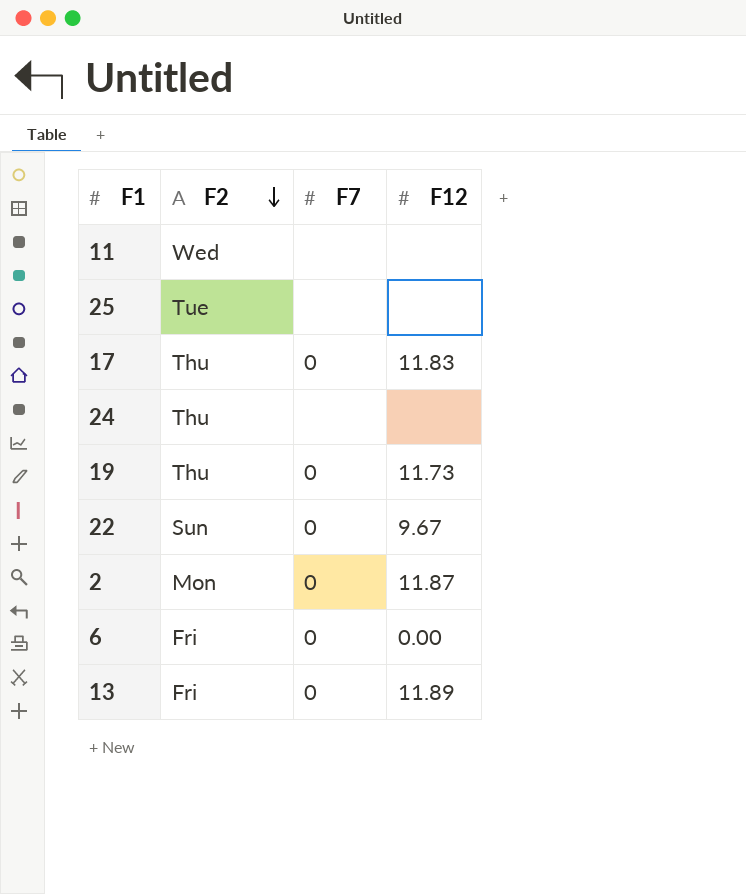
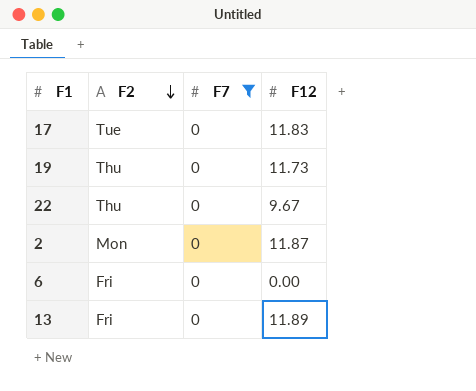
filter: none -> F7 = 0
17 | F2: Thu -> Tue
22 | F2: Sun -> Thu

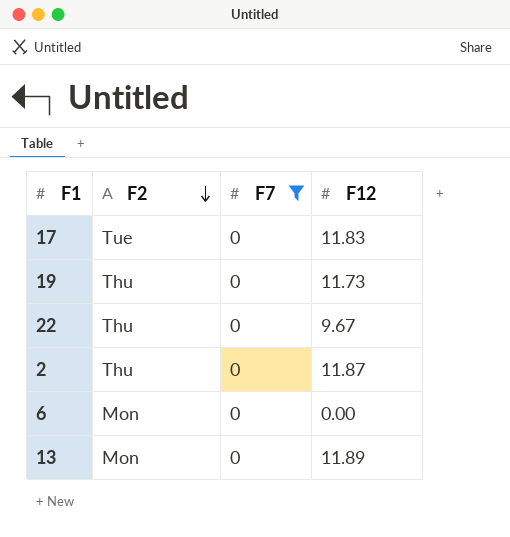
2 | F2: Mon -> Thu
6 | F2: Fri -> Mon
13 | F2: Fri -> Mon

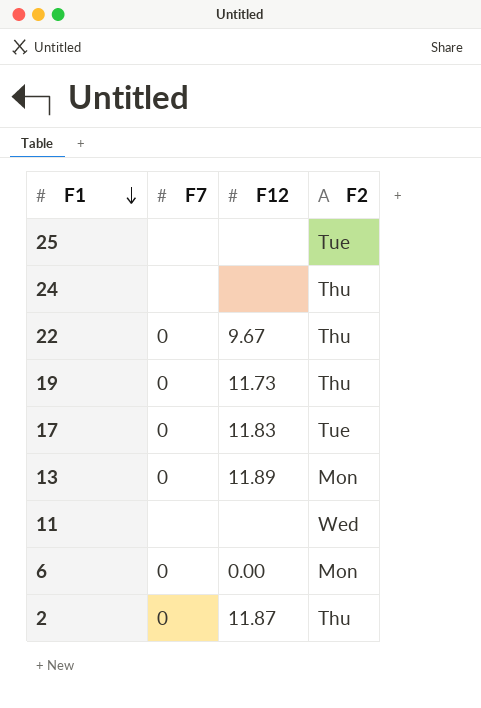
filter: F7 = 0 -> none
row order: F2 descending -> F1 descending
column F2 | position: 2 -> 4

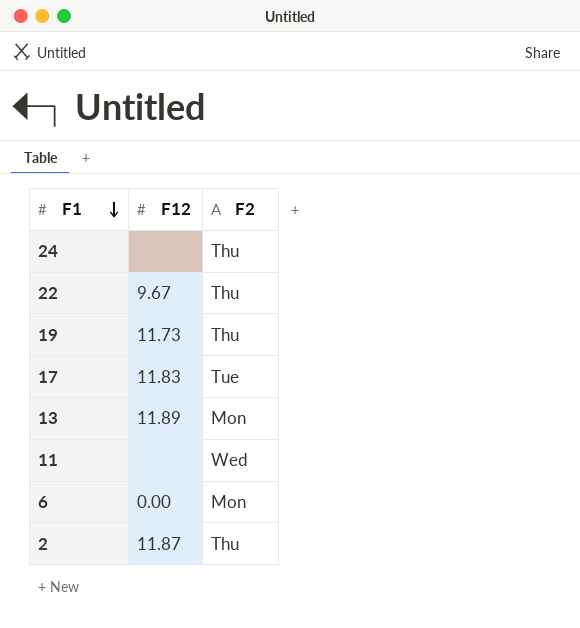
column F7 | position: 2 -> none
row 25: none | none | Tue -> none

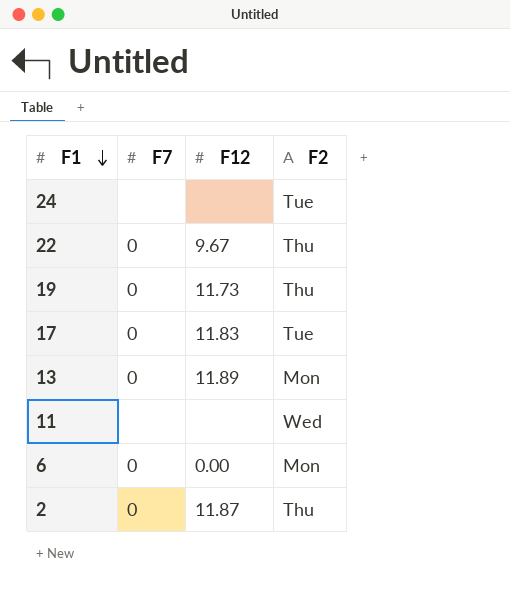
column F7 | position: none -> 2
24 | F2: Thu -> Tue

